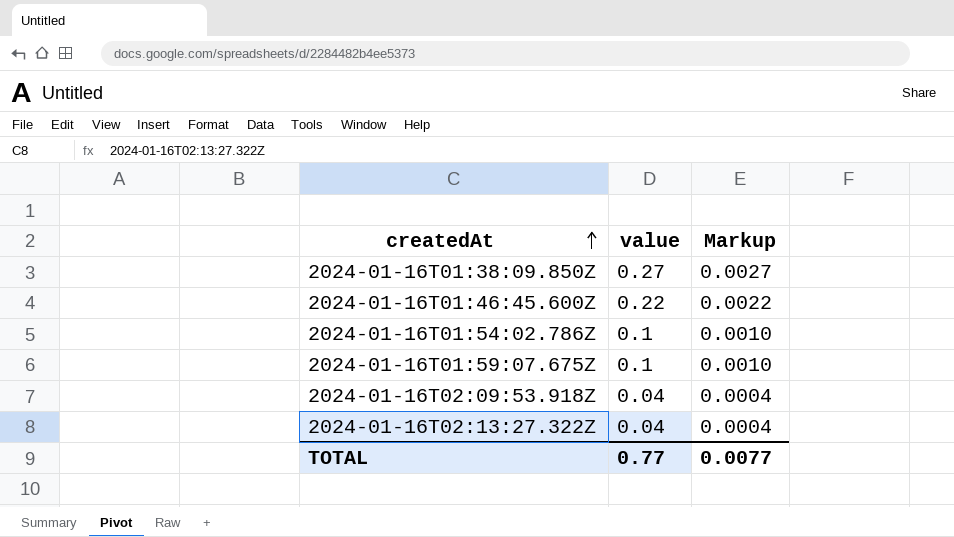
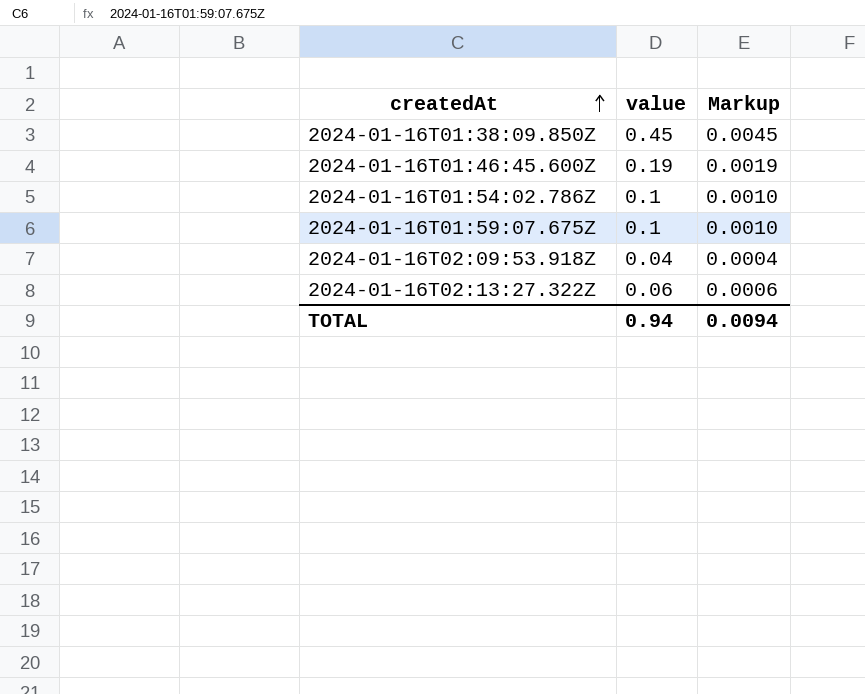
2024-01-16T01:38:09.850Z | value: 0.27 -> 0.45
2024-01-16T01:38:09.850Z | Markup: 0.0027 -> 0.0045
2024-01-16T01:46:45.600Z | value: 0.22 -> 0.19
2024-01-16T01:46:45.600Z | Markup: 0.0022 -> 0.0019
2024-01-16T02:13:27.322Z | value: 0.04 -> 0.06
2024-01-16T02:13:27.322Z | Markup: 0.0004 -> 0.0006
TOTAL | value: 0.77 -> 0.94
TOTAL | Markup: 0.0077 -> 0.0094

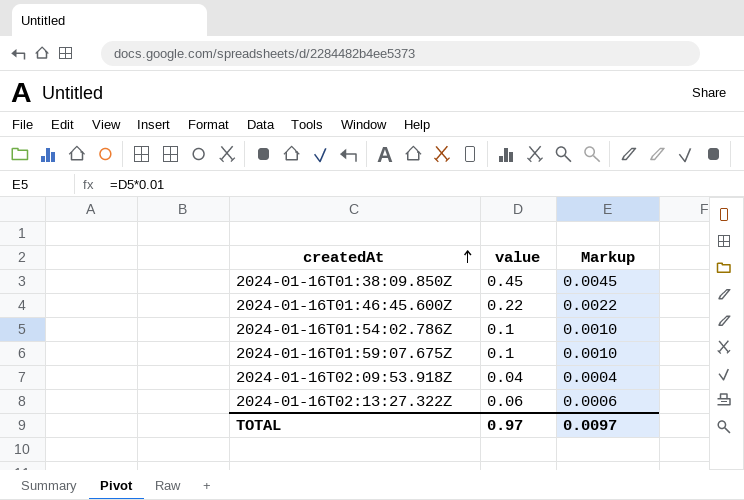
2024-01-16T01:46:45.600Z | value: 0.19 -> 0.22
2024-01-16T01:46:45.600Z | Markup: 0.0019 -> 0.0022
TOTAL | value: 0.94 -> 0.97
TOTAL | Markup: 0.0094 -> 0.0097

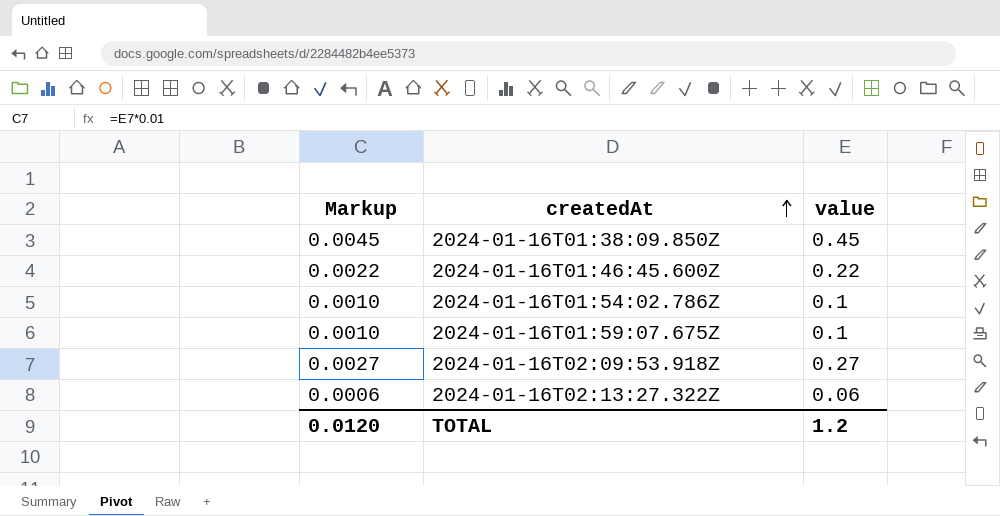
column Markup | position: 3 -> 1
2024-01-16T02:09:53.918Z | Markup: 0.0004 -> 0.0027
2024-01-16T02:09:53.918Z | value: 0.04 -> 0.27
TOTAL | Markup: 0.0097 -> 0.0120
TOTAL | value: 0.97 -> 1.2

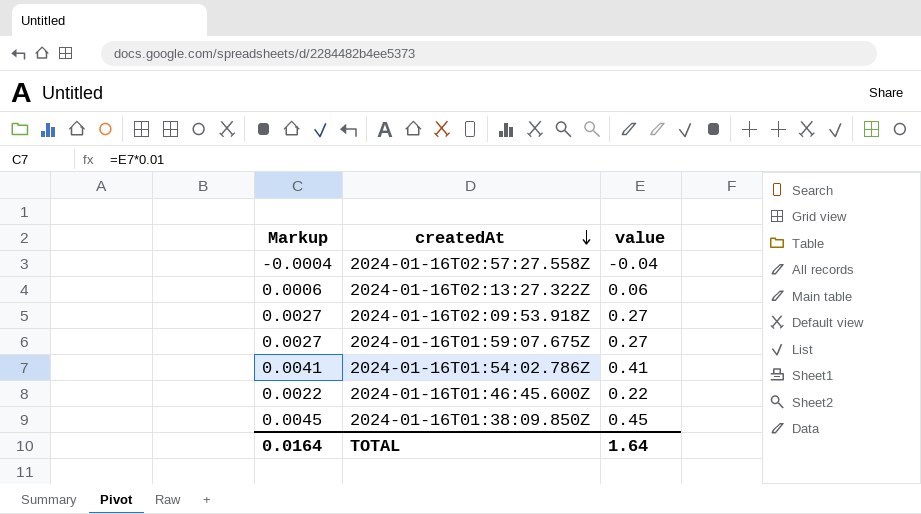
row order: createdAt ascending -> createdAt descending
row 2024-01-16T02:57:27.558Z: none -> -0.0004 | -0.04
2024-01-16T01:59:07.675Z | Markup: 0.0010 -> 0.0027
2024-01-16T01:59:07.675Z | value: 0.1 -> 0.27
2024-01-16T01:54:02.786Z | Markup: 0.0010 -> 0.0041
2024-01-16T01:54:02.786Z | value: 0.1 -> 0.41
TOTAL | Markup: 0.0120 -> 0.0164
TOTAL | value: 1.2 -> 1.64

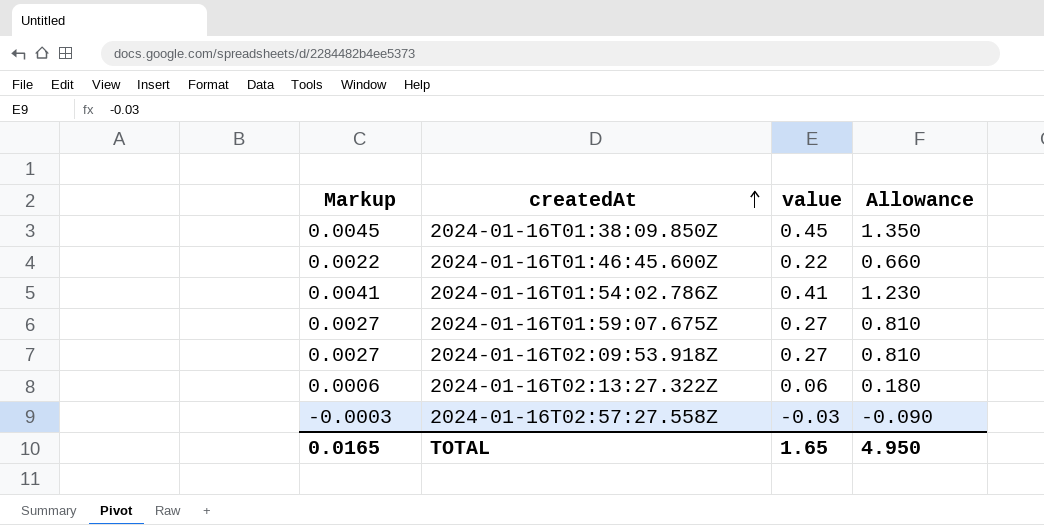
row order: createdAt descending -> createdAt ascending
column Allowance | formula: none -> [value] * 3
2024-01-16T02:57:27.558Z | Markup: -0.0004 -> -0.0003
2024-01-16T02:57:27.558Z | value: -0.04 -> -0.03
TOTAL | Markup: 0.0164 -> 0.0165
TOTAL | value: 1.64 -> 1.65

